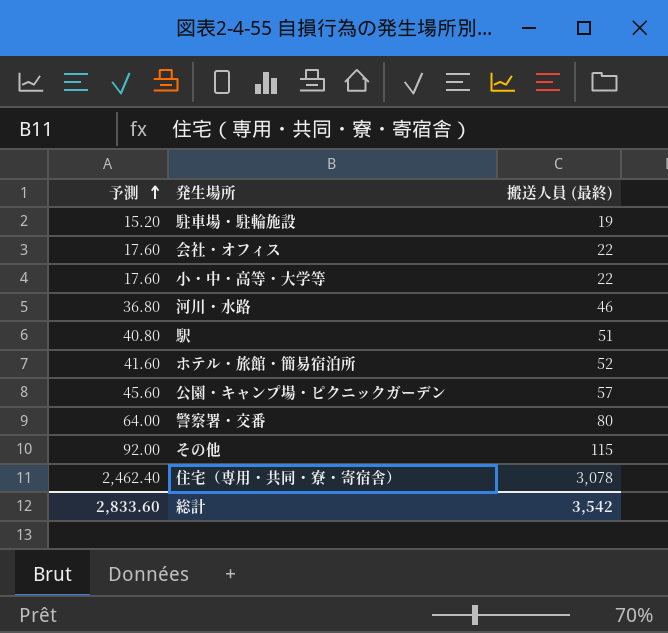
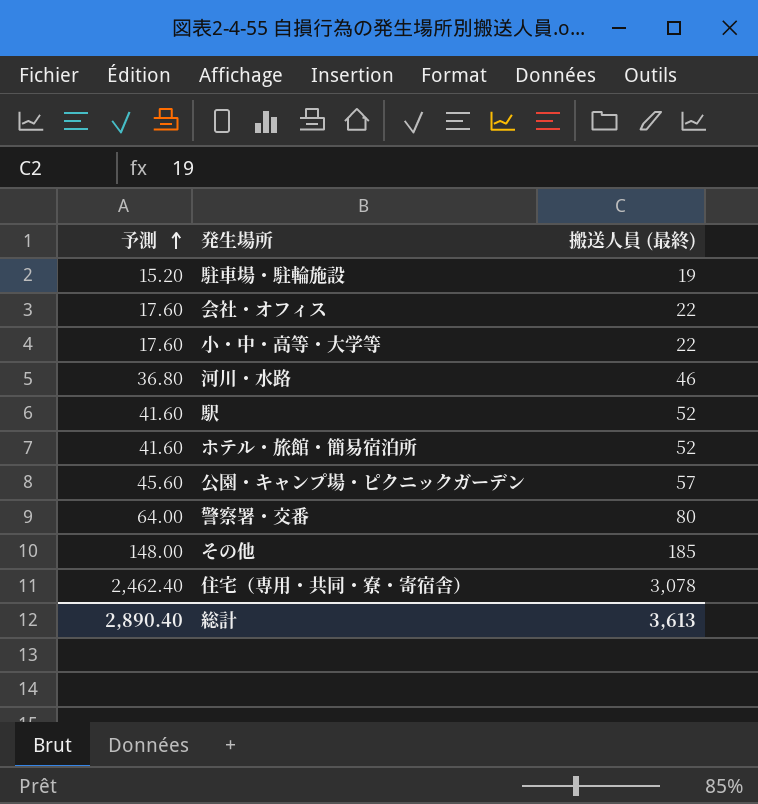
駅 | 予測: 40.80 -> 41.60
駅 | 搬送人員 (最終): 51 -> 52
その他 | 予測: 92.00 -> 148.00
その他 | 搬送人員 (最終): 115 -> 185
総計 | 予測: 2,833.60 -> 2,890.40
総計 | 搬送人員 (最終): 3,542 -> 3,613

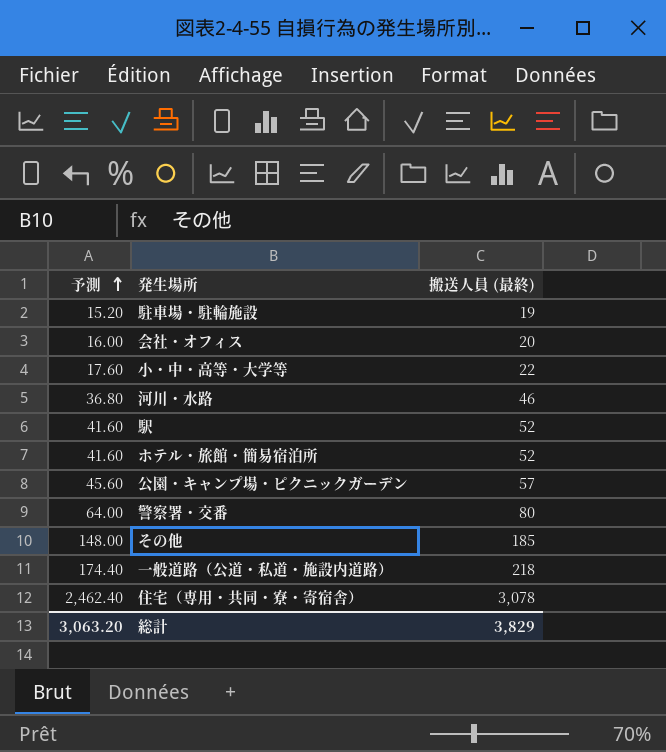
会社・オフィス | 予測: 17.60 -> 16.00
会社・オフィス | 搬送人員 (最終): 22 -> 20
row 一般道路（公道・私道・施設内道路）: none -> 174.40 | 218
総計 | 予測: 2,890.40 -> 3,063.20
総計 | 搬送人員 (最終): 3,613 -> 3,829

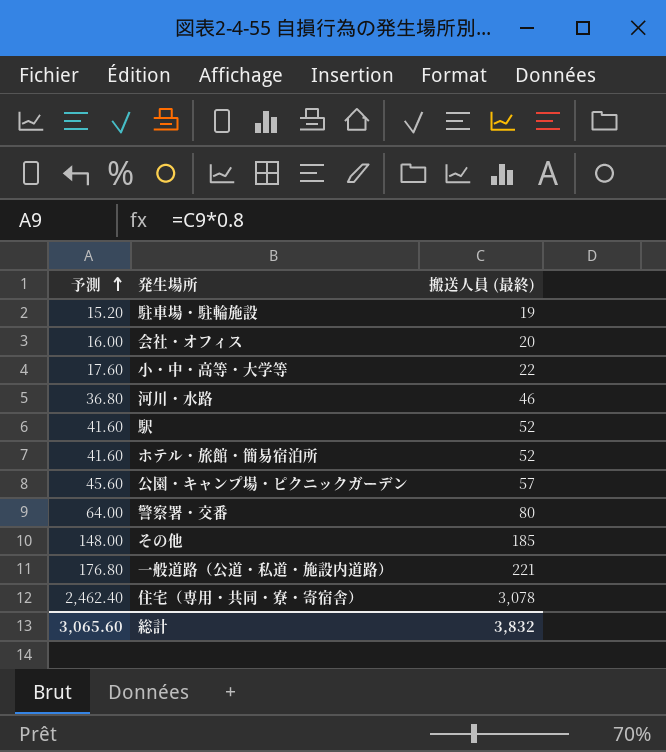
一般道路（公道・私道・施設内道路） | 予測: 174.40 -> 176.80
一般道路（公道・私道・施設内道路） | 搬送人員 (最終): 218 -> 221
総計 | 予測: 3,063.20 -> 3,065.60
総計 | 搬送人員 (最終): 3,829 -> 3,832

